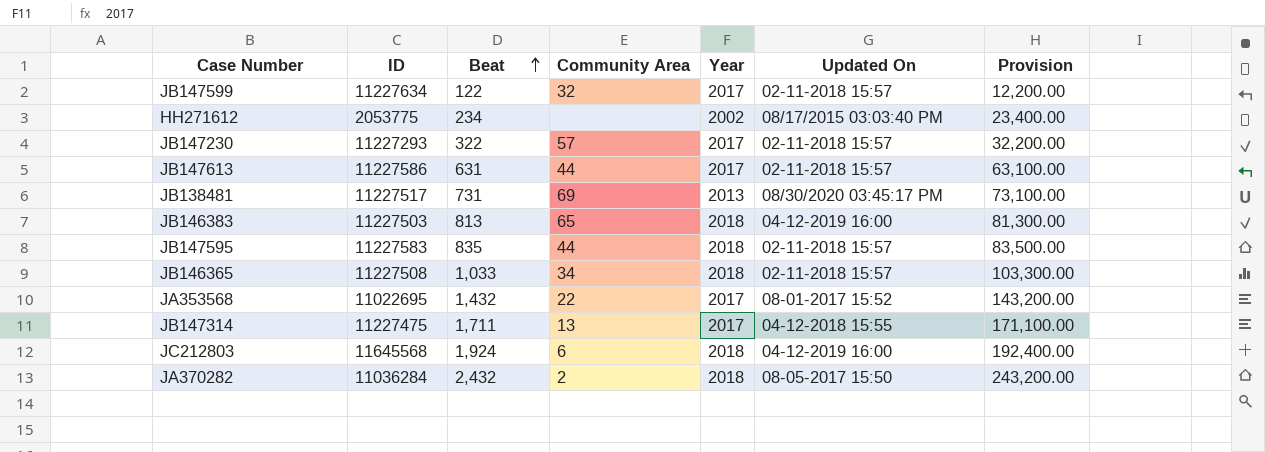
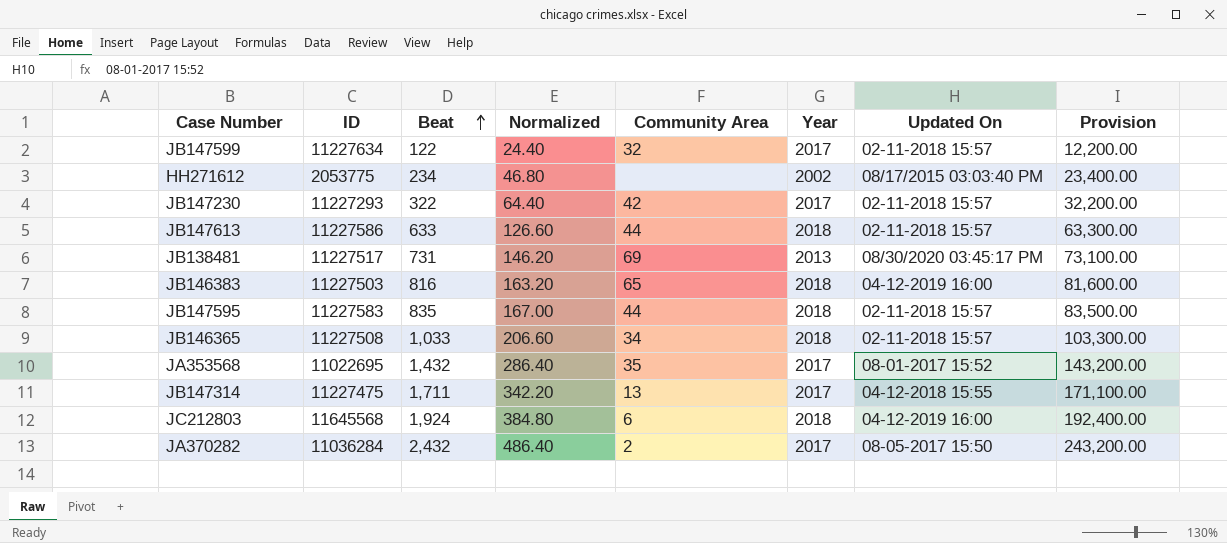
column Normalized | formula: none -> [Beat] * 0.2
JB147230 | Community Area: 57 -> 42
JB147613 | Beat: 631 -> 633
JB147613 | Year: 2017 -> 2018
JB147613 | Provision: 63,100.00 -> 63,300.00
JB146383 | Beat: 813 -> 816
JB146383 | Provision: 81,300.00 -> 81,600.00
JA353568 | Community Area: 22 -> 35
JA370282 | Year: 2018 -> 2017

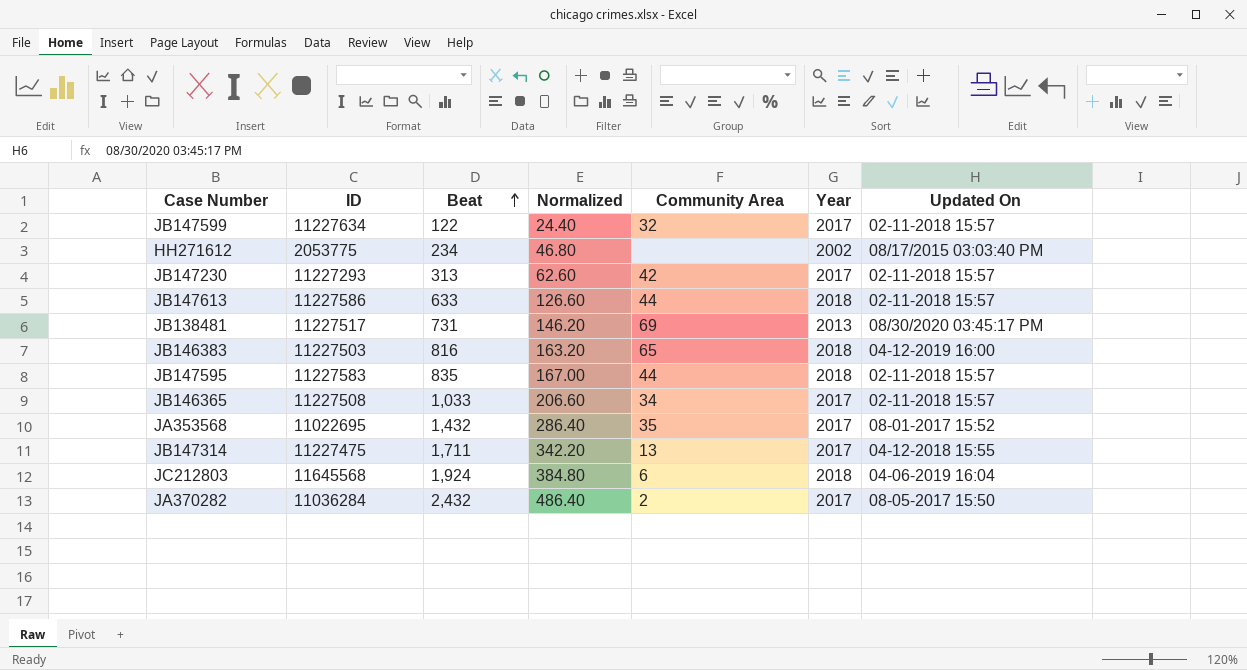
column Provision | formula: [Beat] * 100 -> none
JB147230 | Beat: 322 -> 313
JB147230 | Normalized: 64.40 -> 62.60
JB146365 | Year: 2018 -> 2017
JC212803 | Updated On: 04-12-2019 16:00 -> 04-06-2019 16:04

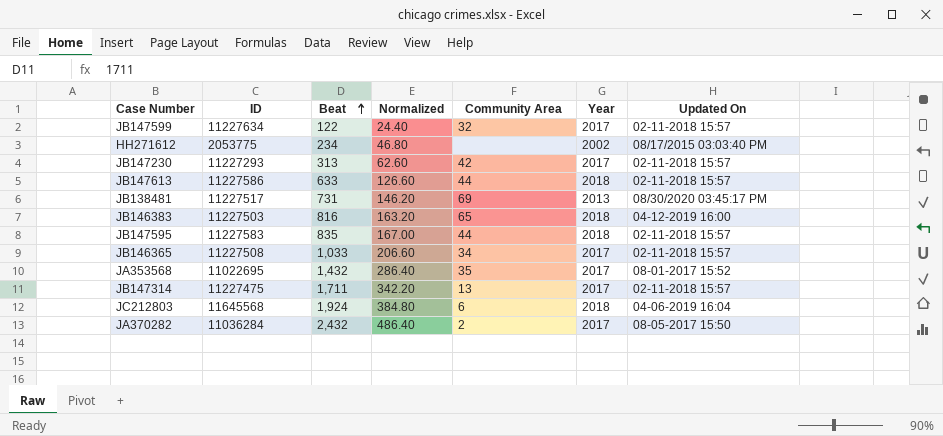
JB147314 | Updated On: 04-12-2018 15:55 -> 02-11-2018 15:57

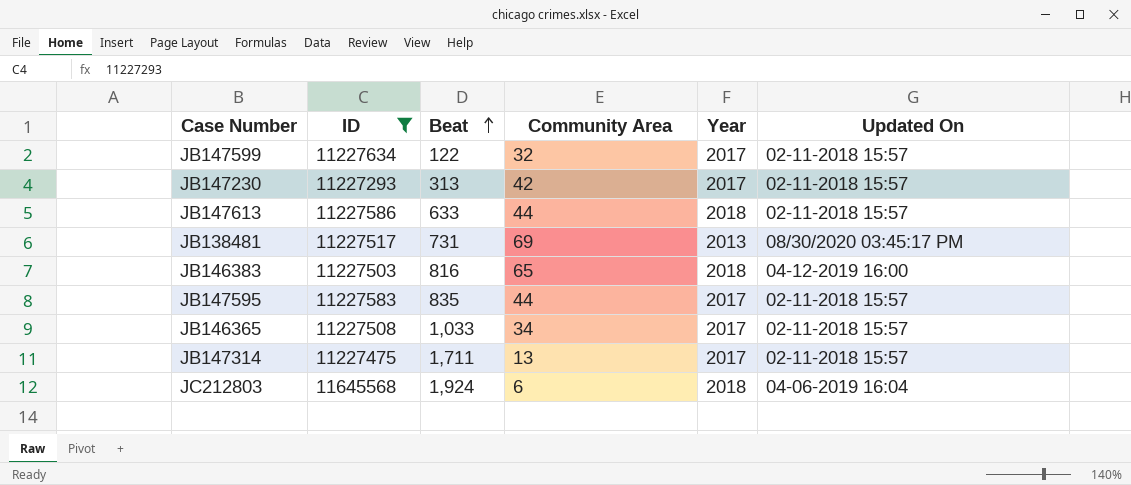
filter: none -> ID >= 11227293
column Normalized | formula: [Beat] * 0.2 -> none
JB147595 | Year: 2018 -> 2017

